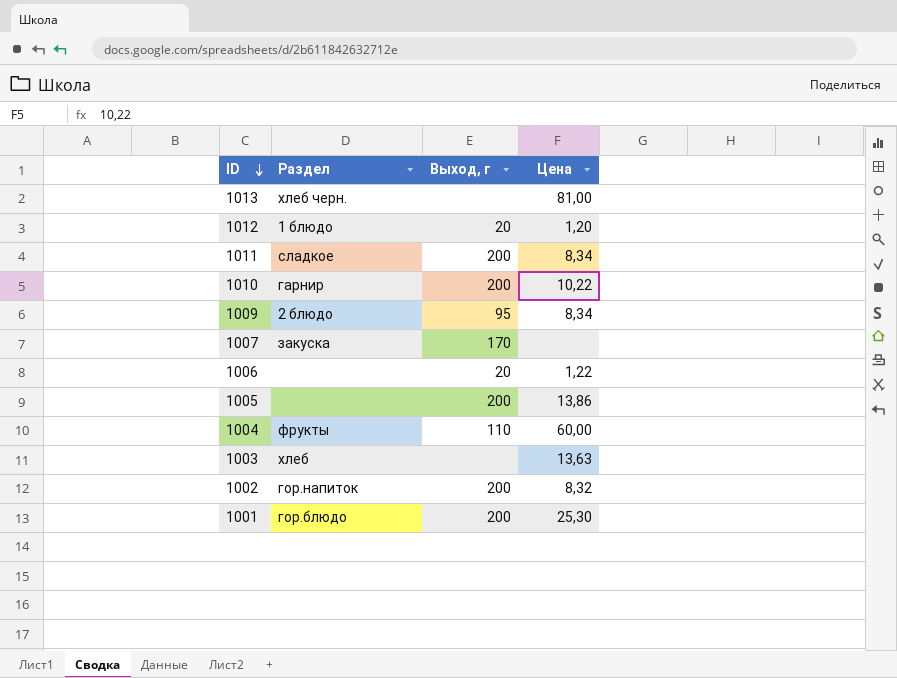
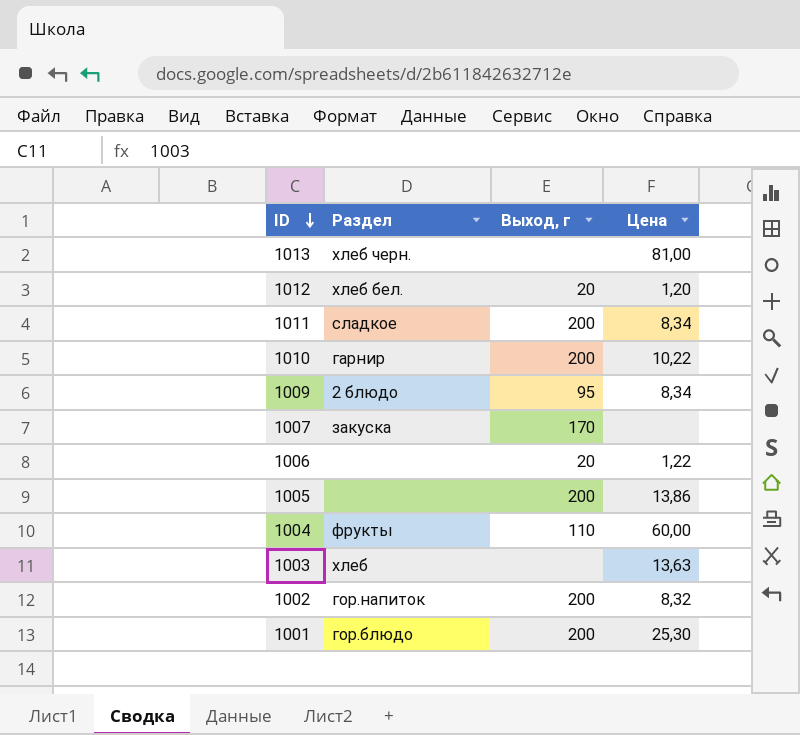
1012 | Раздел: 1 блюдо -> хлеб бел.

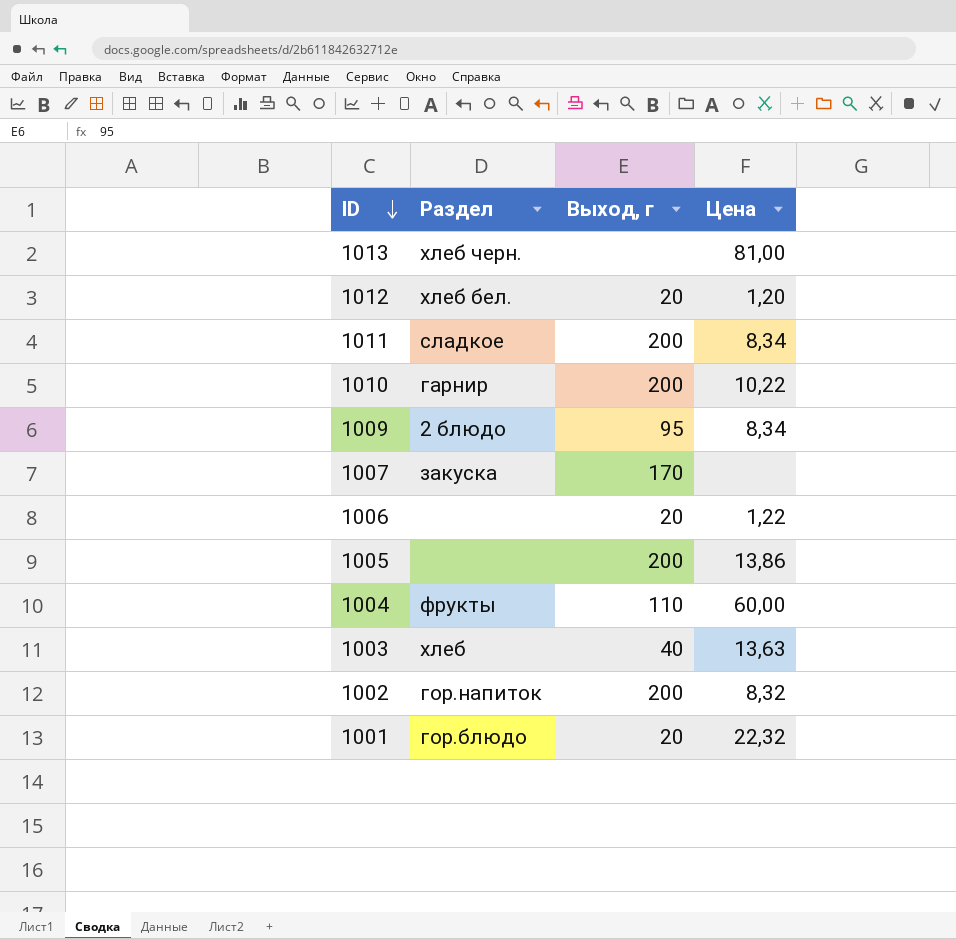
1003 | Выход, г: none -> 40
1001 | Выход, г: 200 -> 20
1001 | Цена: 25,30 -> 22,32

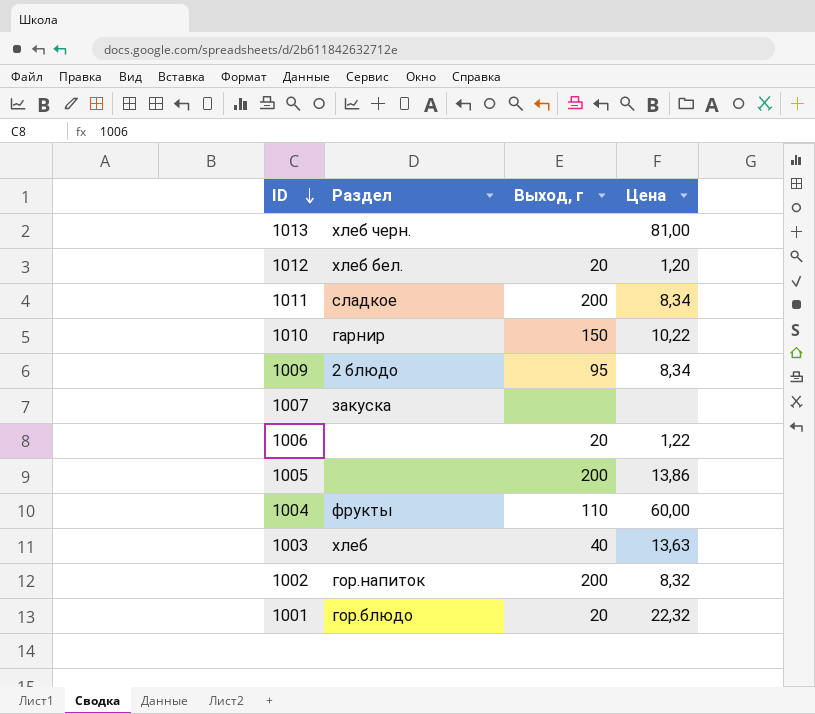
1010 | Выход, г: 200 -> 150
1007 | Выход, г: 170 -> none

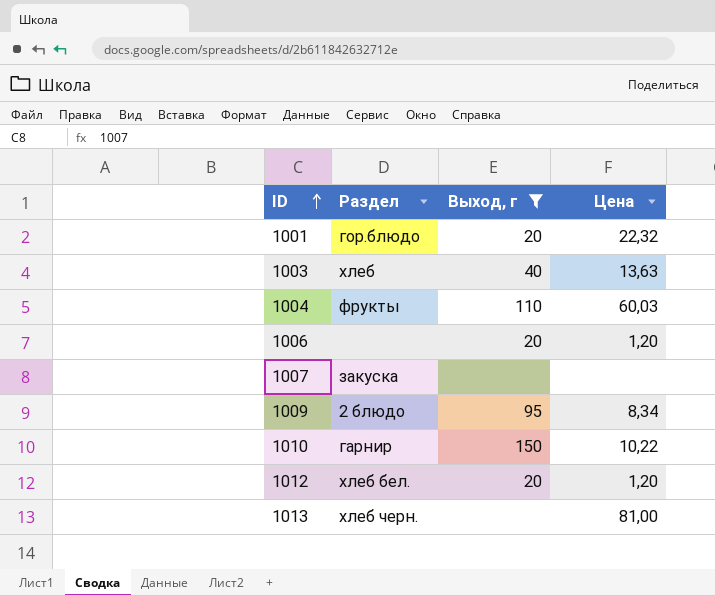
filter: none -> Выход, г != 200
row order: ID descending -> ID ascending
1004 | Цена: 60,00 -> 60,03
1006 | Цена: 1,22 -> 1,20

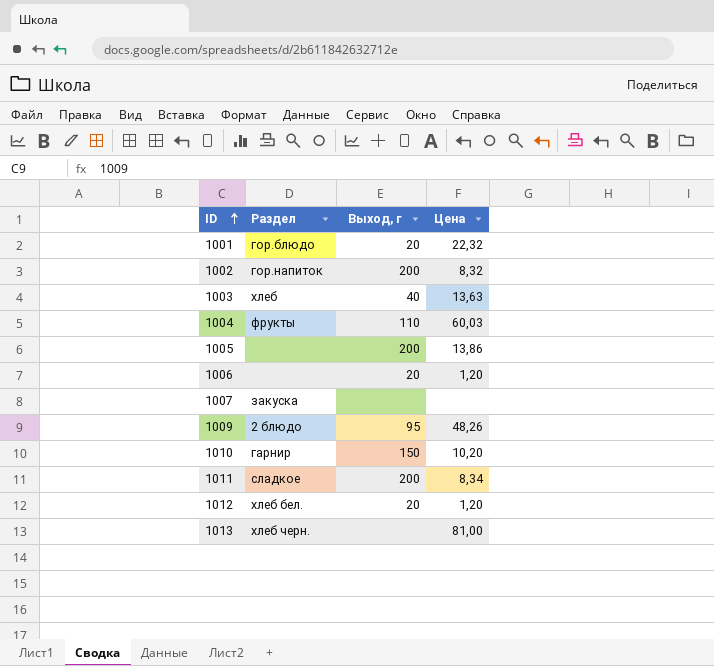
filter: Выход, г != 200 -> none
1009 | Цена: 8,34 -> 48,26
1010 | Цена: 10,22 -> 10,20

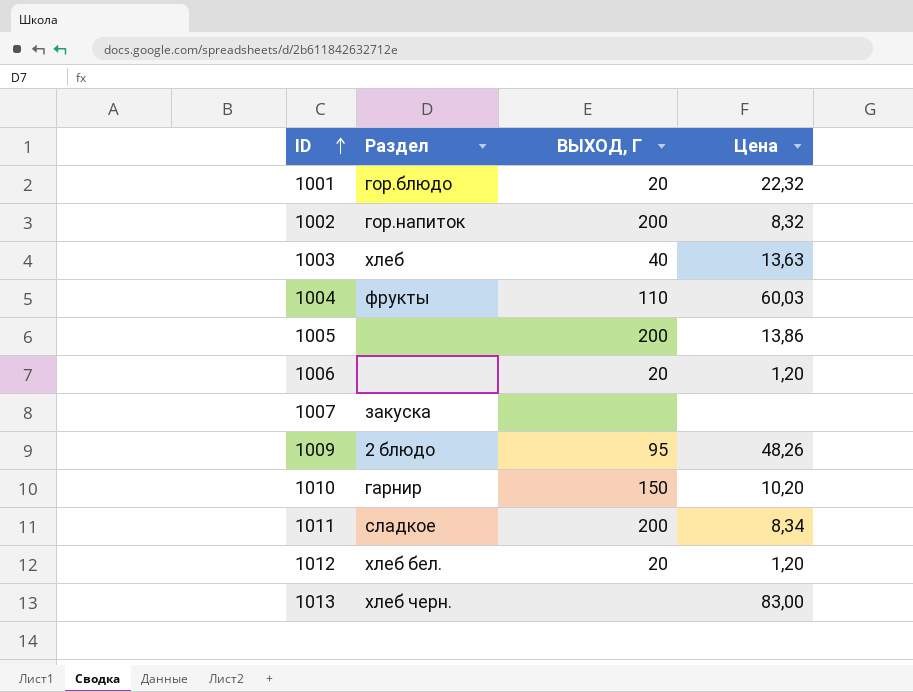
column name: Выход, г -> ВЫХОД, Г
1013 | Цена: 81,00 -> 83,00

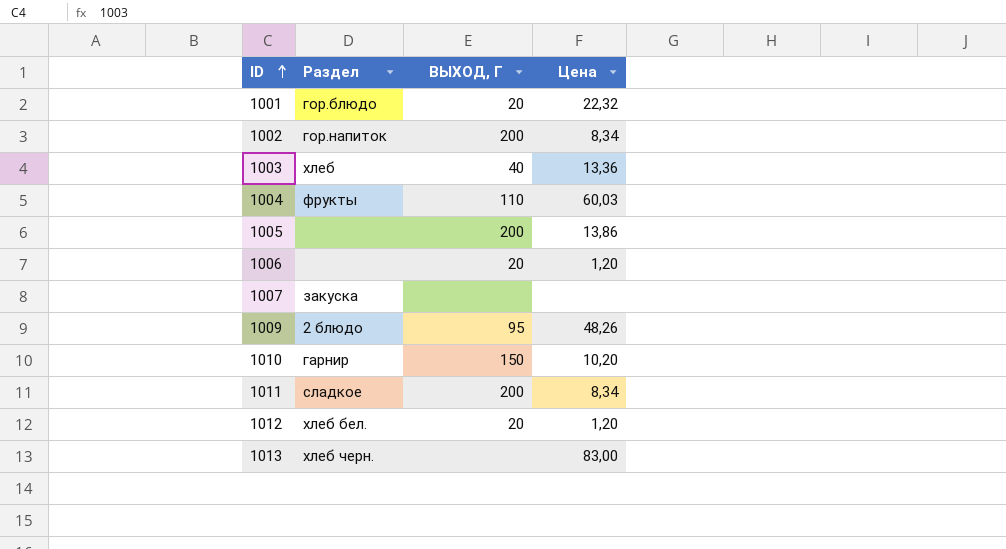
1002 | Цена: 8,32 -> 8,34
1003 | Цена: 13,63 -> 13,36

